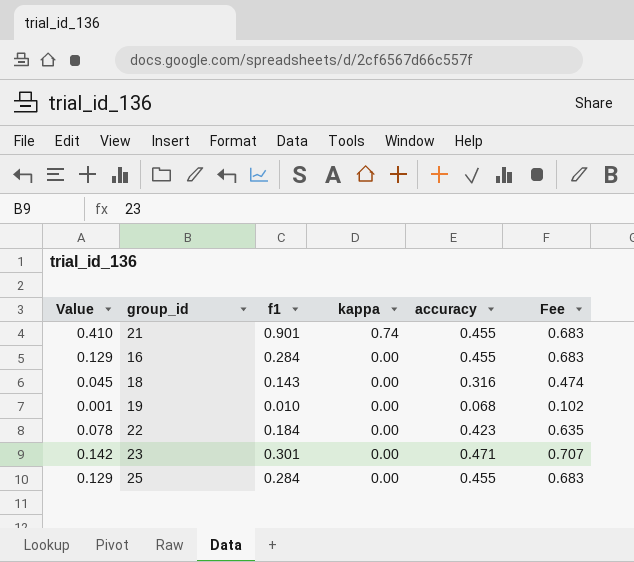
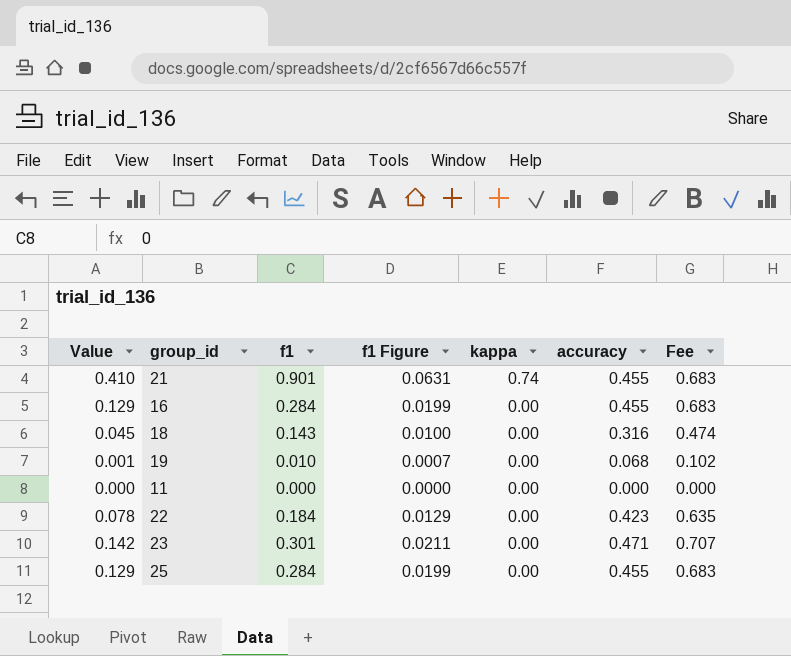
column f1 Figure | formula: none -> [f1] * 0.07
row 11: none -> 0.000 | 0.000 | 0.0000 | 0.00 | 0.000 | 0.000

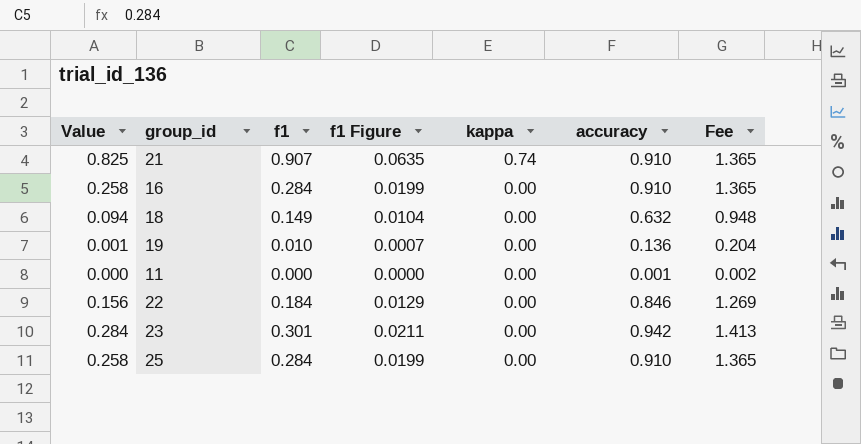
21 | Value: 0.410 -> 0.825
21 | f1: 0.901 -> 0.907
21 | f1 Figure: 0.0631 -> 0.0635
21 | accuracy: 0.455 -> 0.910
21 | Fee: 0.683 -> 1.365
16 | Value: 0.129 -> 0.258
16 | accuracy: 0.455 -> 0.910
16 | Fee: 0.683 -> 1.365
18 | Value: 0.045 -> 0.094
18 | f1: 0.143 -> 0.149
18 | f1 Figure: 0.0100 -> 0.0104
18 | accuracy: 0.316 -> 0.632
18 | Fee: 0.474 -> 0.948
19 | accuracy: 0.068 -> 0.136
19 | Fee: 0.102 -> 0.204
11 | accuracy: 0.000 -> 0.001
11 | Fee: 0.000 -> 0.002
22 | Value: 0.078 -> 0.156
22 | accuracy: 0.423 -> 0.846
22 | Fee: 0.635 -> 1.269
23 | Value: 0.142 -> 0.284
23 | accuracy: 0.471 -> 0.942
23 | Fee: 0.707 -> 1.413
25 | Value: 0.129 -> 0.258
25 | accuracy: 0.455 -> 0.910
25 | Fee: 0.683 -> 1.365

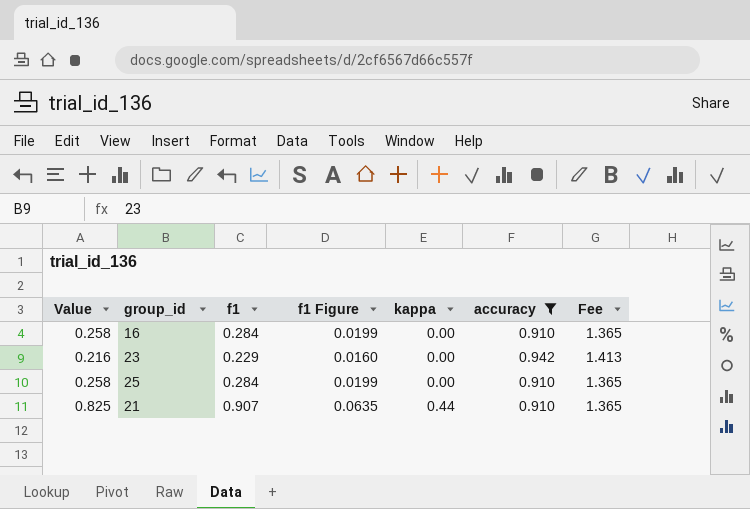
filter: none -> accuracy >= 0.910
row order: kappa descending -> kappa ascending
23 | Value: 0.284 -> 0.216
23 | f1: 0.301 -> 0.229
23 | f1 Figure: 0.0211 -> 0.0160
21 | kappa: 0.74 -> 0.44

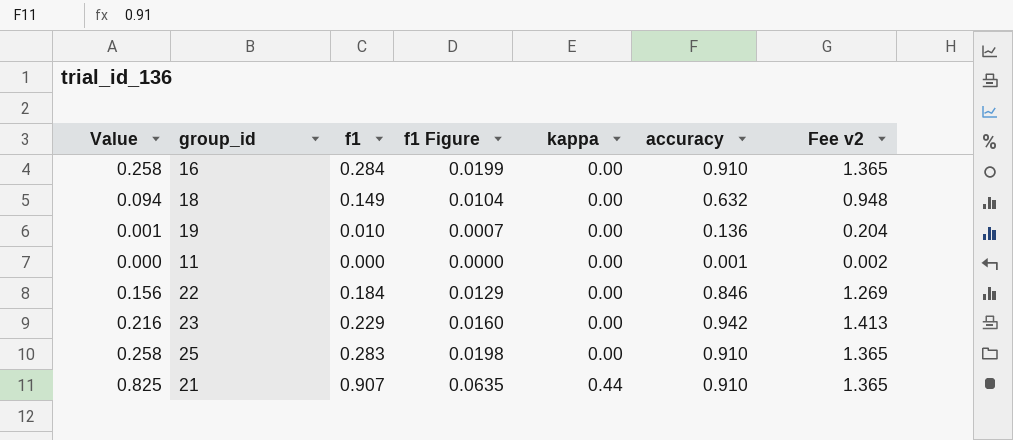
filter: accuracy >= 0.910 -> none
column name: Fee -> Fee v2
25 | f1: 0.284 -> 0.283
25 | f1 Figure: 0.0199 -> 0.0198

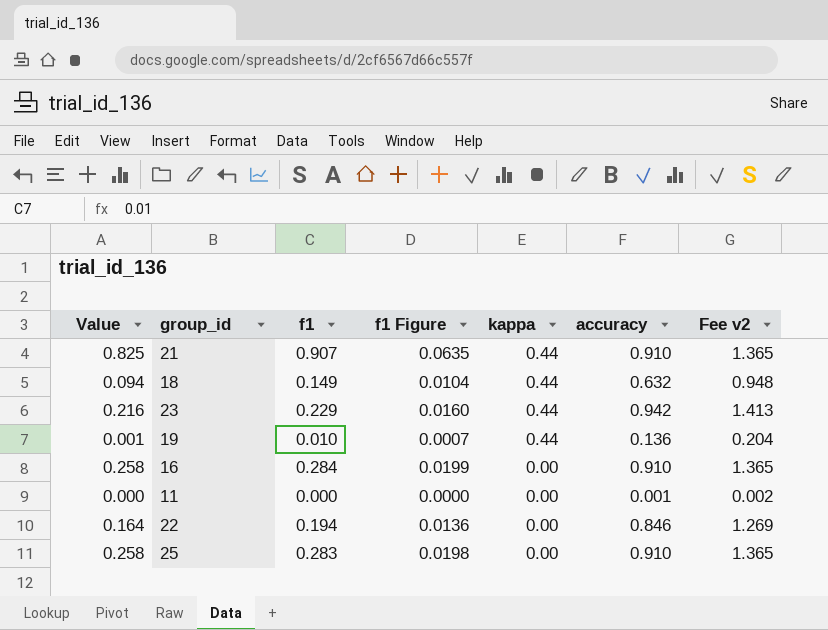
row order: kappa ascending -> kappa descending
18 | kappa: 0.00 -> 0.44
23 | kappa: 0.00 -> 0.44
19 | kappa: 0.00 -> 0.44
22 | Value: 0.156 -> 0.164
22 | f1: 0.184 -> 0.194
22 | f1 Figure: 0.0129 -> 0.0136

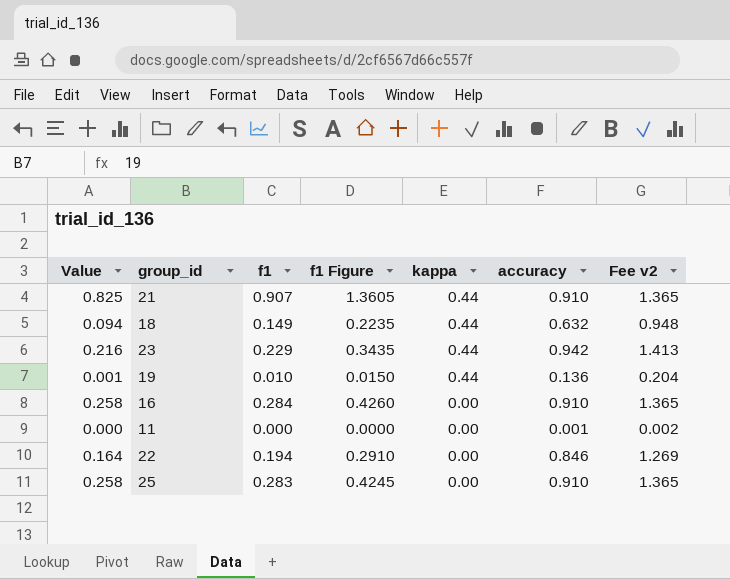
column f1 Figure | formula: [f1] * 0.07 -> [f1] * 1.5

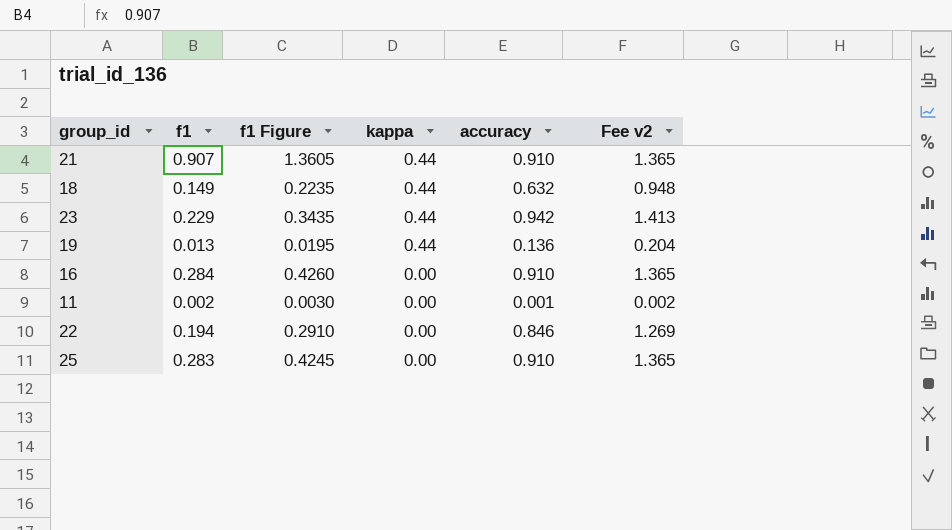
column Value | formula: [f1] * [accuracy] -> none
19 | f1: 0.010 -> 0.013
19 | f1 Figure: 0.0150 -> 0.0195
11 | f1: 0.000 -> 0.002
11 | f1 Figure: 0.0000 -> 0.0030

